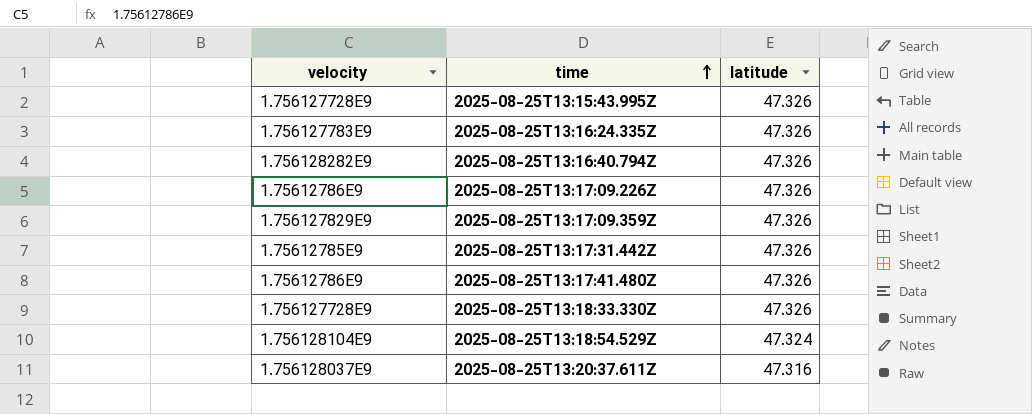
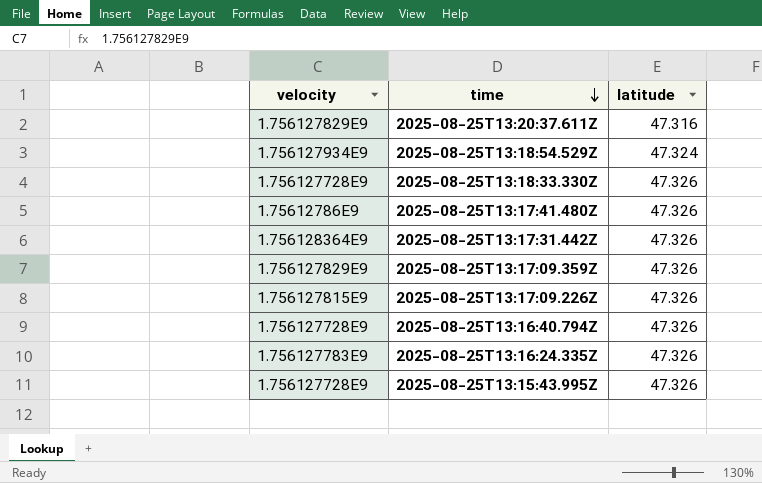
row order: time ascending -> time descending
2025-08-25T13:20:37.611Z | velocity: 1.756128037E9 -> 1.756127829E9
2025-08-25T13:18:54.529Z | velocity: 1.756128104E9 -> 1.756127934E9
2025-08-25T13:17:31.442Z | velocity: 1.75612785E9 -> 1.756128364E9
2025-08-25T13:17:09.226Z | velocity: 1.75612786E9 -> 1.756127815E9
2025-08-25T13:16:40.794Z | velocity: 1.756128282E9 -> 1.756127728E9

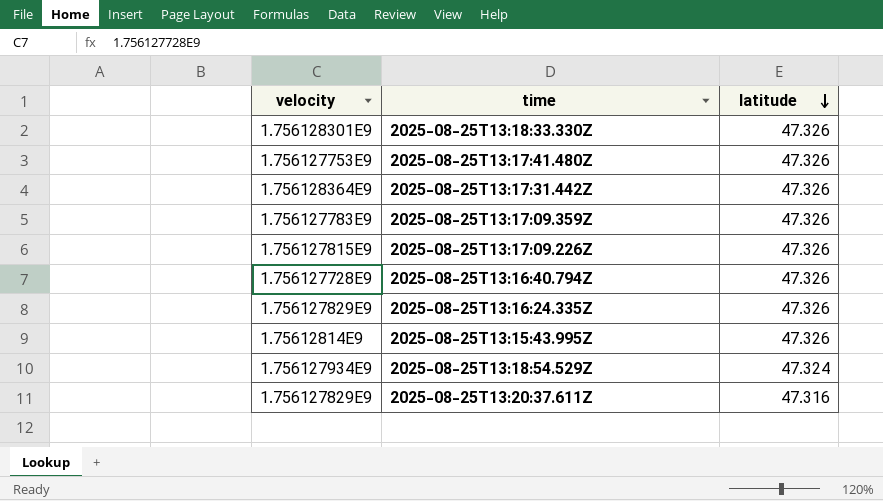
row order: time descending -> latitude descending
2025-08-25T13:18:33.330Z | velocity: 1.756127728E9 -> 1.756128301E9
2025-08-25T13:17:41.480Z | velocity: 1.75612786E9 -> 1.756127753E9
2025-08-25T13:17:09.359Z | velocity: 1.756127829E9 -> 1.756127783E9
2025-08-25T13:16:24.335Z | velocity: 1.756127783E9 -> 1.756127829E9
2025-08-25T13:15:43.995Z | velocity: 1.756127728E9 -> 1.75612814E9

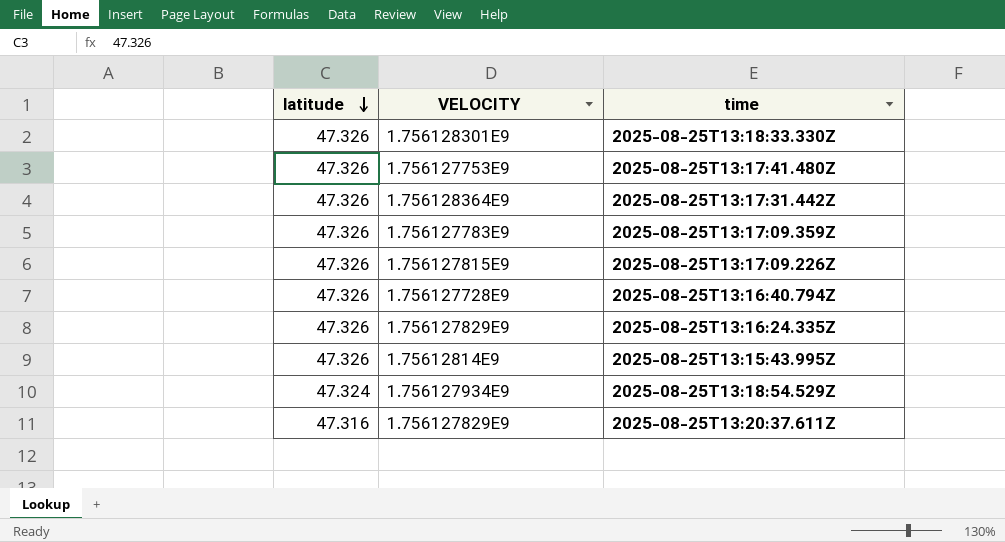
column latitude | position: 3 -> 1
column name: velocity -> VELOCITY

